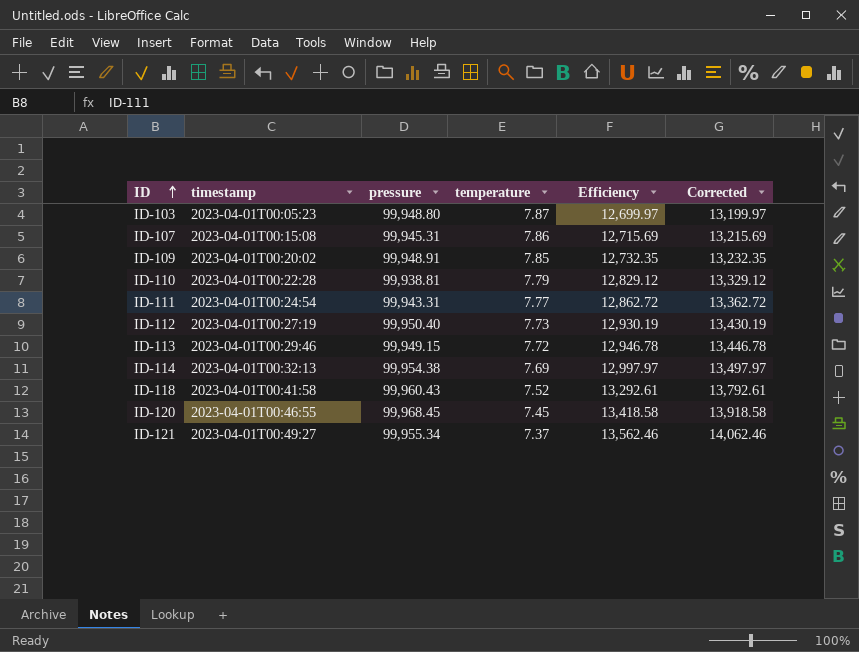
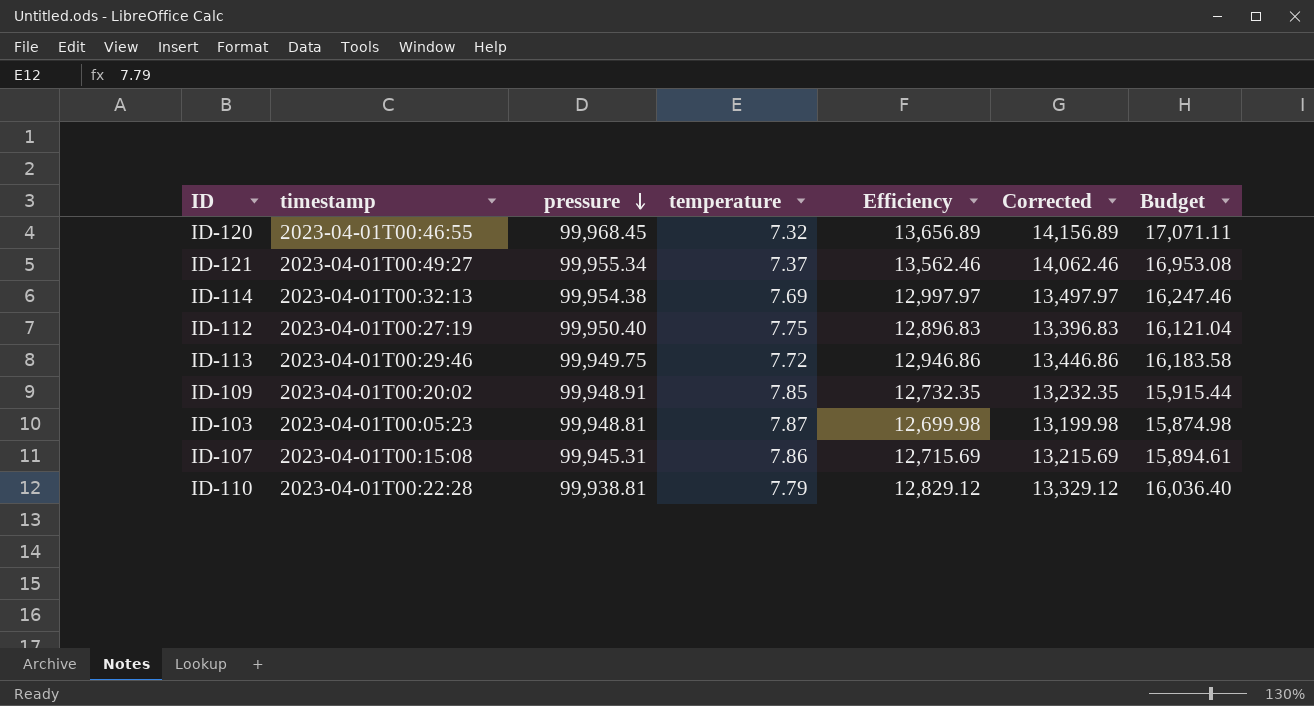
row order: ID ascending -> pressure descending
column Budget | formula: none -> [Efficiency] * 1.25
row ID-111: 2023-04-01T00:24:54 | 99,943.31 | 7.77 | 12,862.72 | 13,362.72 -> none
row ID-118: 2023-04-01T00:41:58 | 99,960.43 | 7.52 | 13,292.61 | 13,792.61 -> none
ID-120 | temperature: 7.45 -> 7.32
ID-120 | Efficiency: 13,418.58 -> 13,656.89
ID-120 | Corrected: 13,918.58 -> 14,156.89
ID-112 | temperature: 7.73 -> 7.75
ID-112 | Efficiency: 12,930.19 -> 12,896.83
ID-112 | Corrected: 13,430.19 -> 13,396.83
ID-113 | pressure: 99,949.15 -> 99,949.75
ID-113 | Efficiency: 12,946.78 -> 12,946.86
ID-113 | Corrected: 13,446.78 -> 13,446.86
ID-103 | pressure: 99,948.80 -> 99,948.81
ID-103 | Efficiency: 12,699.97 -> 12,699.98
ID-103 | Corrected: 13,199.97 -> 13,199.98

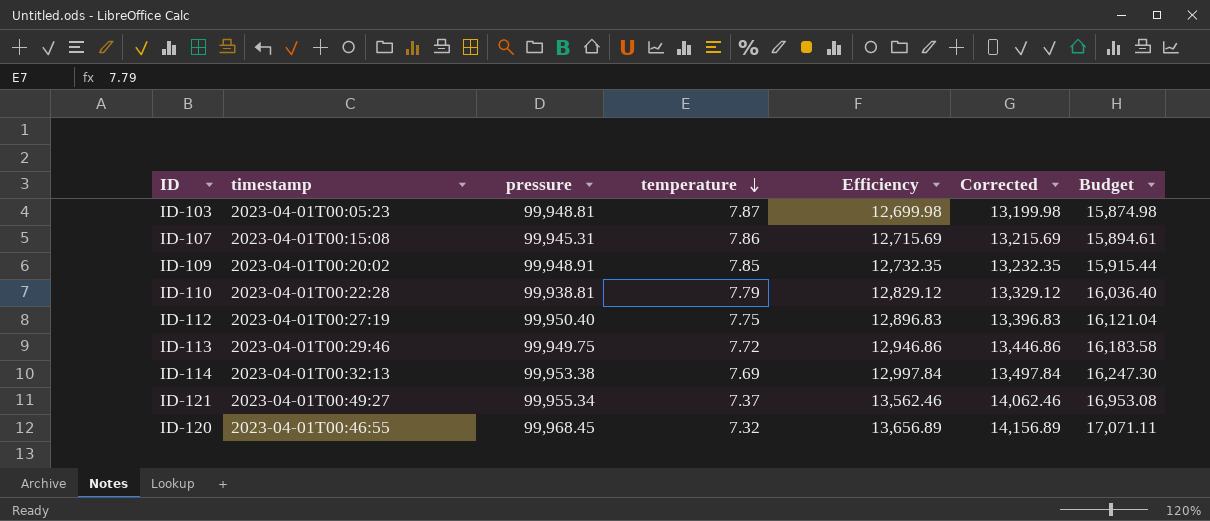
row order: pressure descending -> temperature descending
ID-114 | pressure: 99,954.38 -> 99,953.38
ID-114 | Efficiency: 12,997.97 -> 12,997.84
ID-114 | Corrected: 13,497.97 -> 13,497.84
ID-114 | Budget: 16,247.46 -> 16,247.30

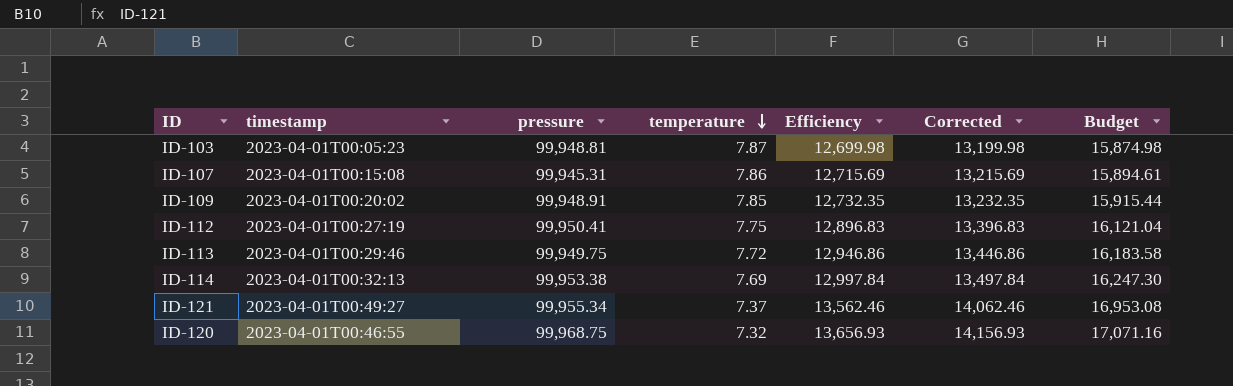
row ID-110: 2023-04-01T00:22:28 | 99,938.81 | 7.79 | 12,829.12 | 13,329.12 | 16,036.40 -> none
ID-112 | pressure: 99,950.40 -> 99,950.41
ID-120 | pressure: 99,968.45 -> 99,968.75
ID-120 | Efficiency: 13,656.89 -> 13,656.93
ID-120 | Corrected: 14,156.89 -> 14,156.93
ID-120 | Budget: 17,071.11 -> 17,071.16

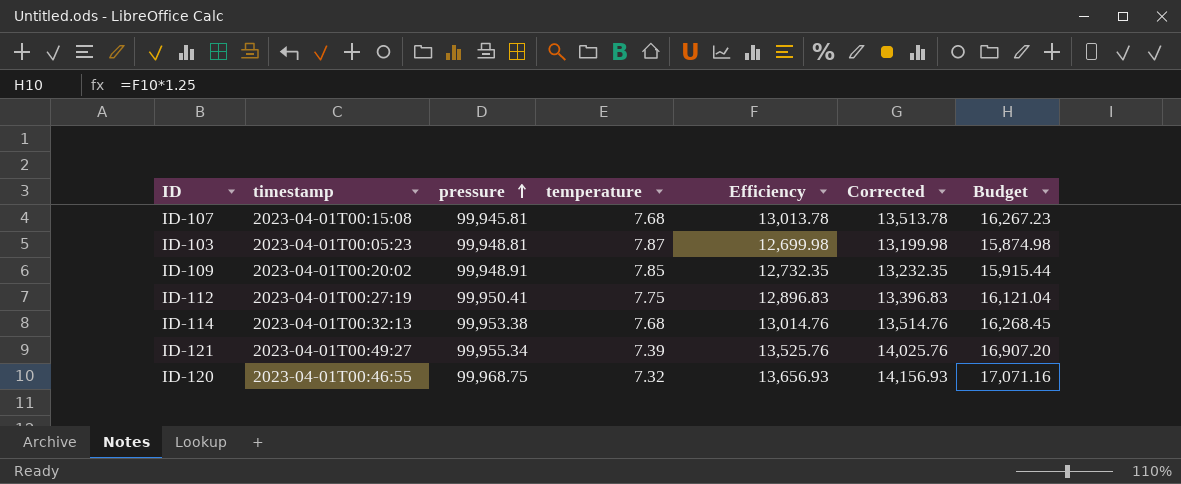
row order: temperature descending -> pressure ascending
row ID-113: 2023-04-01T00:29:46 | 99,949.75 | 7.72 | 12,946.86 | 13,446.86 | 16,183.58 -> none
ID-107 | pressure: 99,945.31 -> 99,945.81
ID-107 | temperature: 7.86 -> 7.68
ID-107 | Efficiency: 12,715.69 -> 13,013.78
ID-107 | Corrected: 13,215.69 -> 13,513.78
ID-107 | Budget: 15,894.61 -> 16,267.23
ID-114 | temperature: 7.69 -> 7.68
ID-114 | Efficiency: 12,997.84 -> 13,014.76
ID-114 | Corrected: 13,497.84 -> 13,514.76
ID-114 | Budget: 16,247.30 -> 16,268.45
ID-121 | temperature: 7.37 -> 7.39
ID-121 | Efficiency: 13,562.46 -> 13,525.76
ID-121 | Corrected: 14,062.46 -> 14,025.76
ID-121 | Budget: 16,953.08 -> 16,907.20

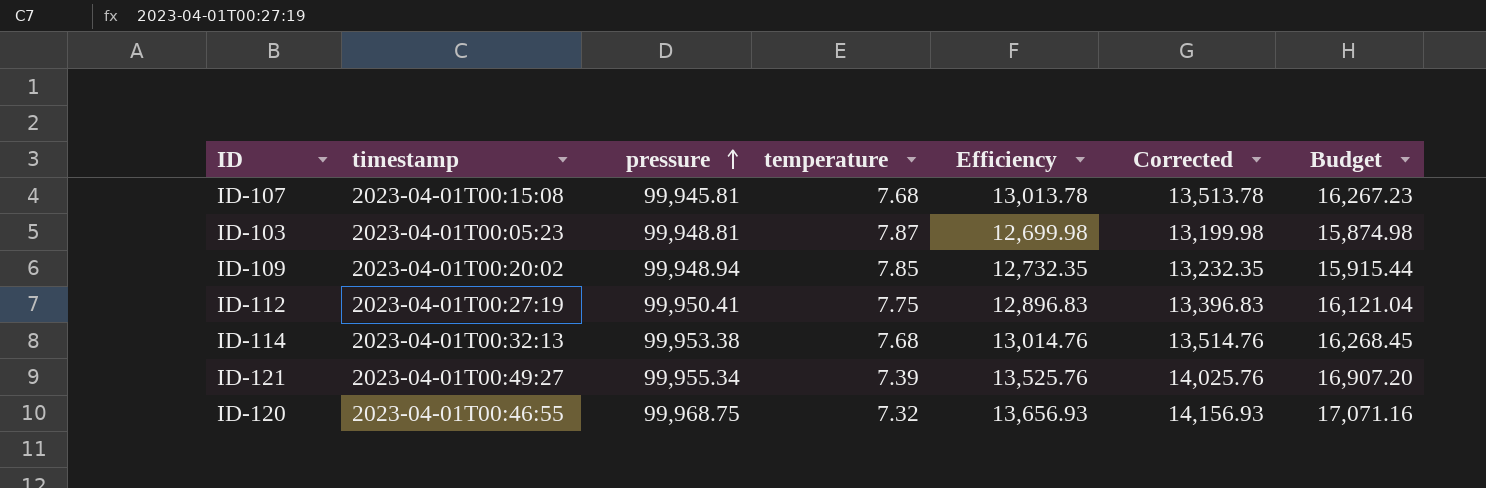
ID-109 | pressure: 99,948.91 -> 99,948.94

